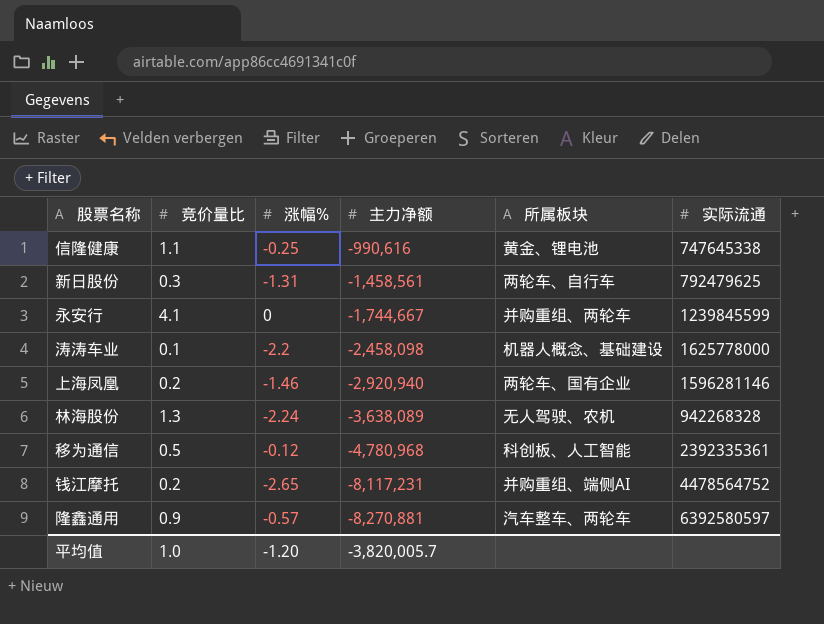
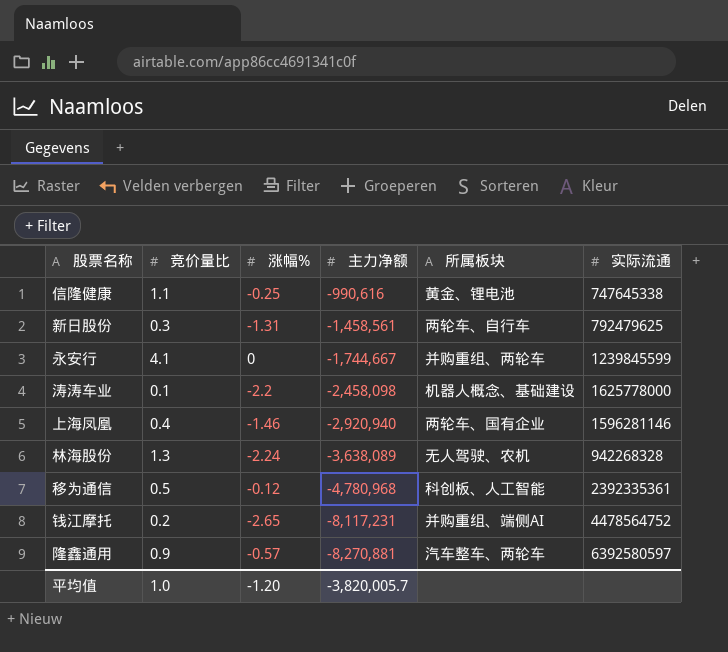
上海凤凰 | 竞价量比: 0.2 -> 0.4

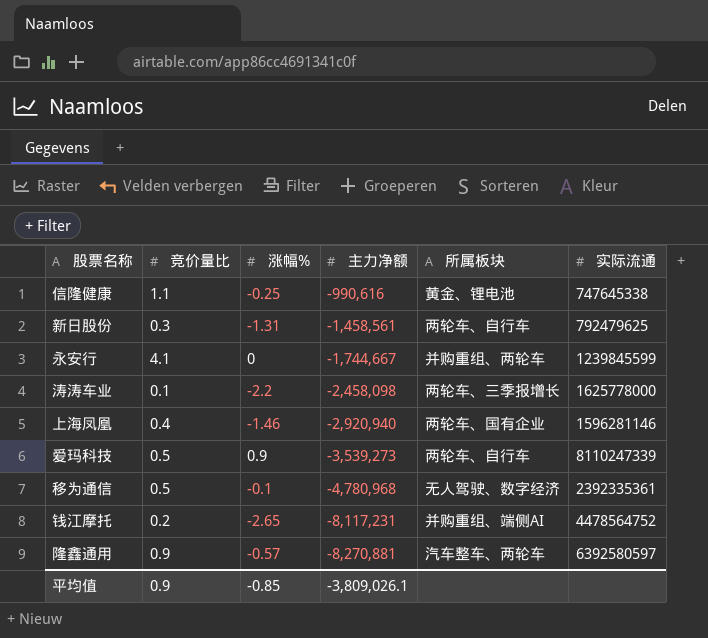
row 林海股份: 1.3 | -2.24 | -3,638,089 | 无人驾驶、农机 | 942268328 -> none
涛涛车业 | 所属板块: 机器人概念、基础建设 -> 两轮车、三季报增长
row 爱玛科技: none -> 0.5 | 0.9 | -3,539,273 | 两轮车、自行车 | 8110247339
移为通信 | 涨幅%: -0.12 -> -0.1
移为通信 | 所属板块: 科创板、人工智能 -> 无人驾驶、数字经济
平均值 | 竞价量比: 1.0 -> 0.9
平均值 | 涨幅%: -1.20 -> -0.85
平均值 | 主力净额: -3,820,005.7 -> -3,809,026.1

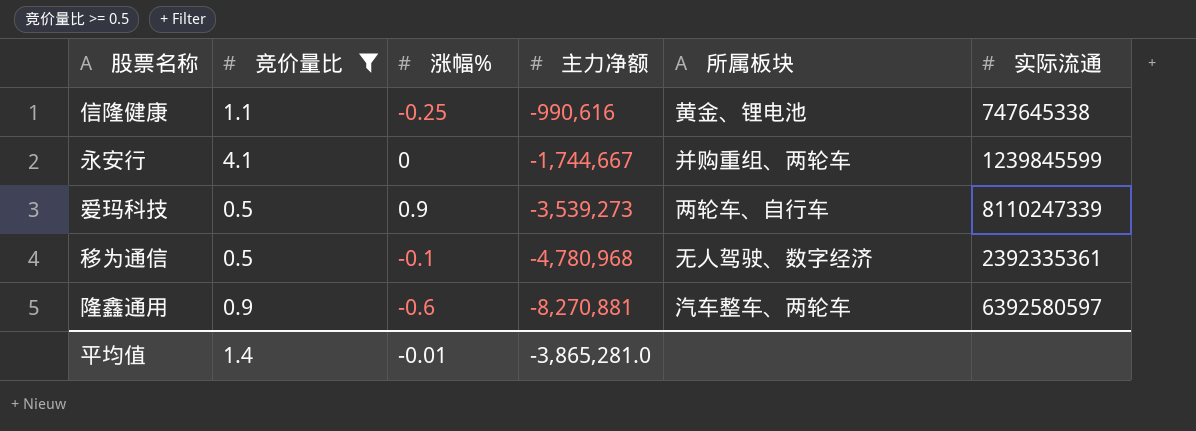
filter: none -> 竞价量比 >= 0.5
隆鑫通用 | 涨幅%: -0.57 -> -0.6
平均值 | 竞价量比: 0.9 -> 1.4
平均值 | 涨幅%: -0.85 -> -0.01
平均值 | 主力净额: -3,809,026.1 -> -3,865,281.0

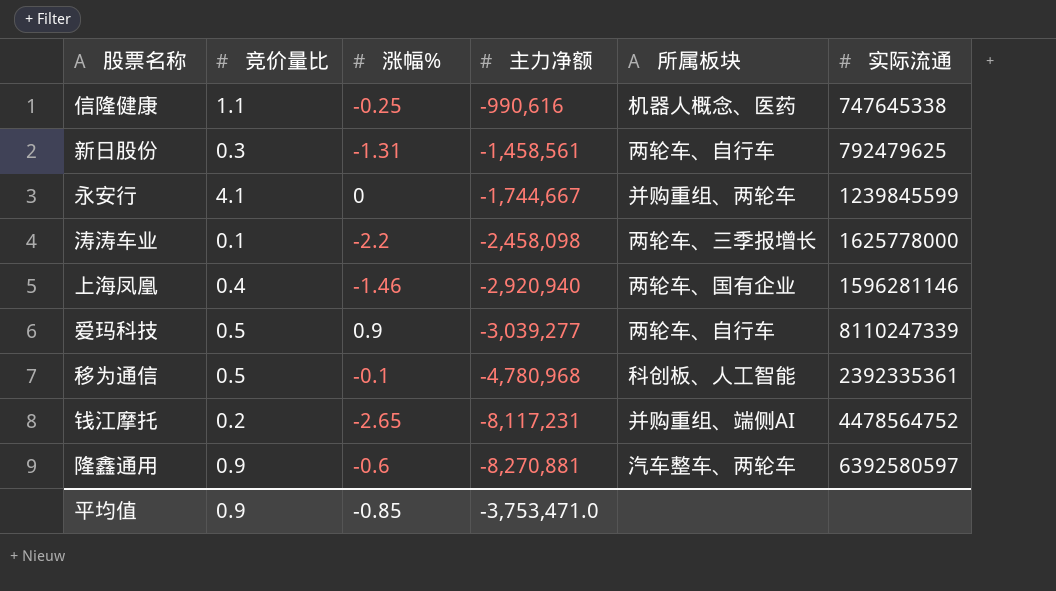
filter: 竞价量比 >= 0.5 -> none
信隆健康 | 所属板块: 黄金、锂电池 -> 机器人概念、医药
爱玛科技 | 主力净额: -3,539,273 -> -3,039,277
移为通信 | 所属板块: 无人驾驶、数字经济 -> 科创板、人工智能
平均值 | 竞价量比: 1.4 -> 0.9
平均值 | 涨幅%: -0.01 -> -0.85
平均值 | 主力净额: -3,865,281.0 -> -3,753,471.0

